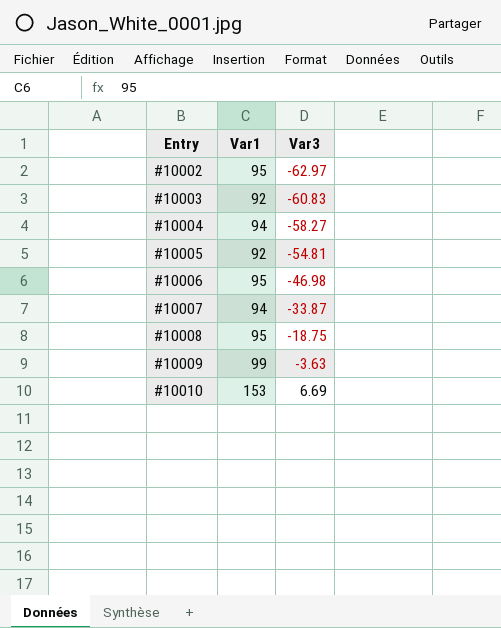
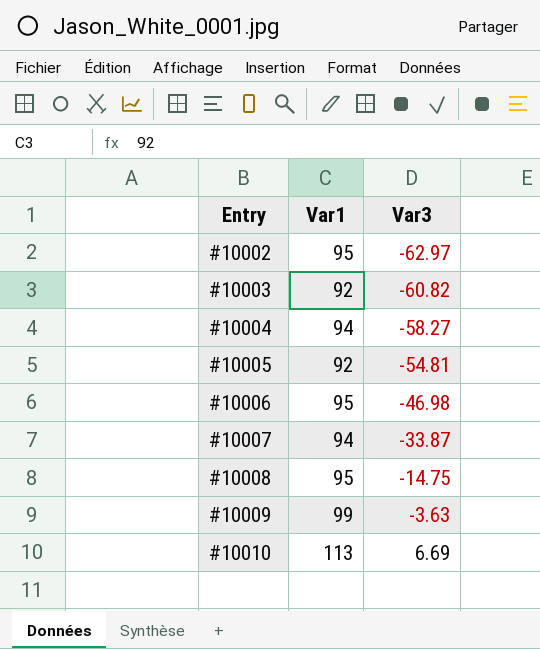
#10003 | Var3: -60.83 -> -60.82
#10008 | Var3: -18.75 -> -14.75
#10010 | Var1: 153 -> 113

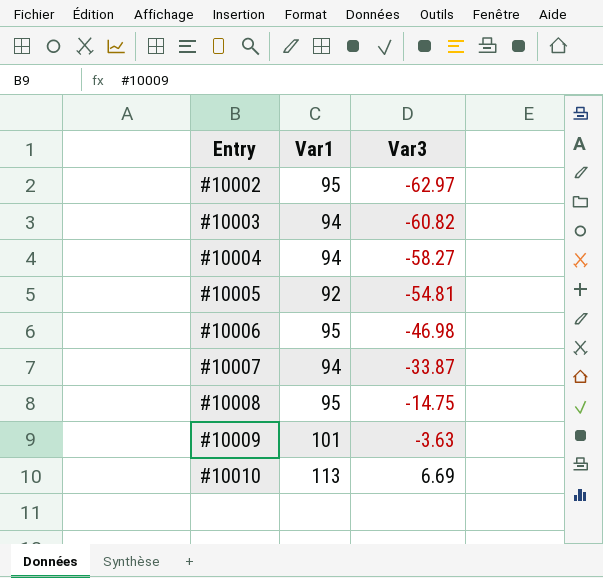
#10003 | Var1: 92 -> 94
#10009 | Var1: 99 -> 101

